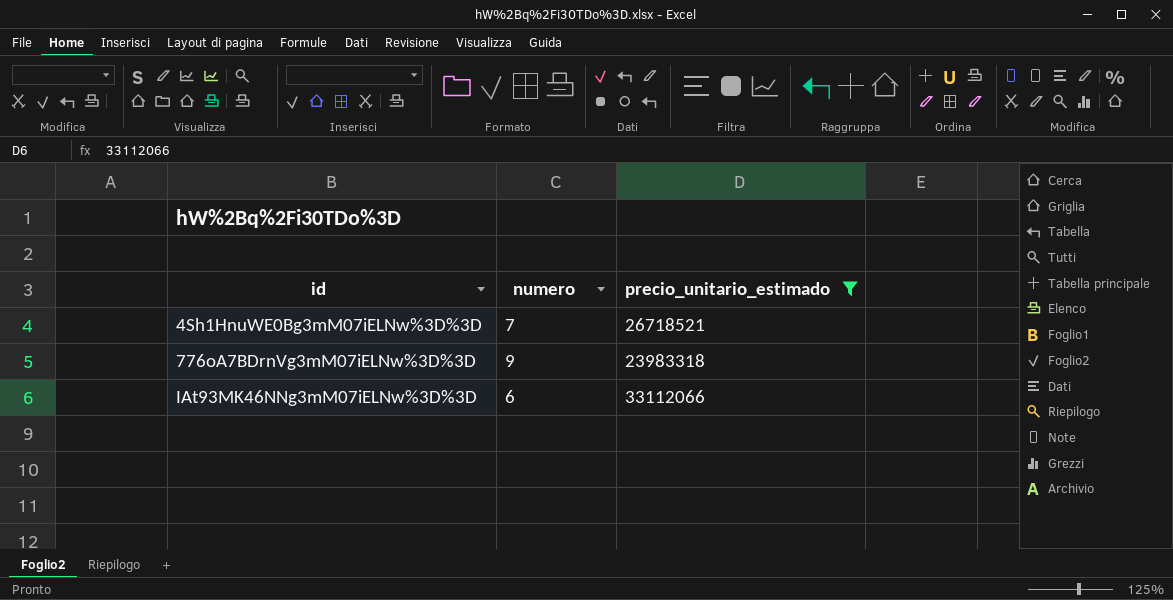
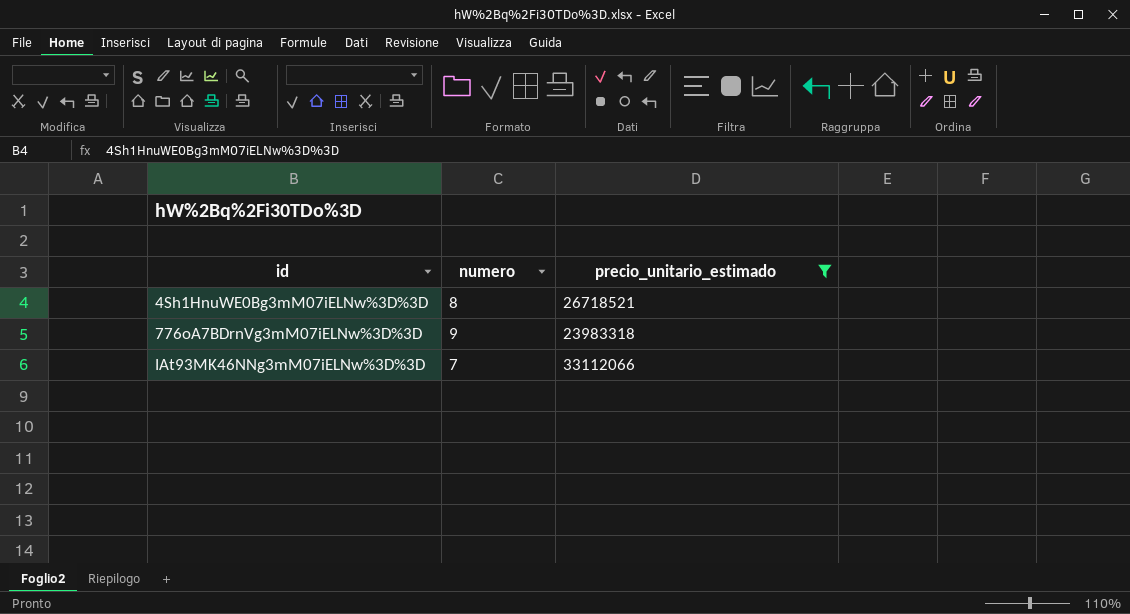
4Sh1HnuWE0Bg3mM07iELNw%3D%3D | numero: 7 -> 8
IAt93MK46NNg3mM07iELNw%3D%3D | numero: 6 -> 7

